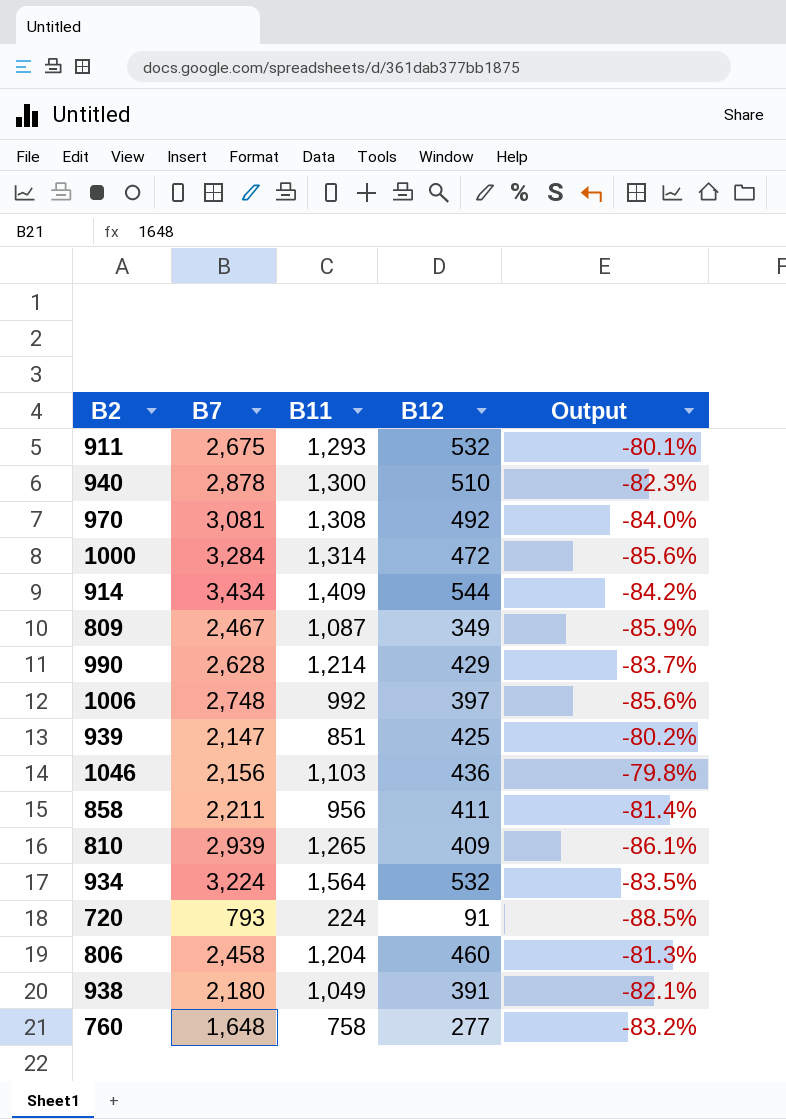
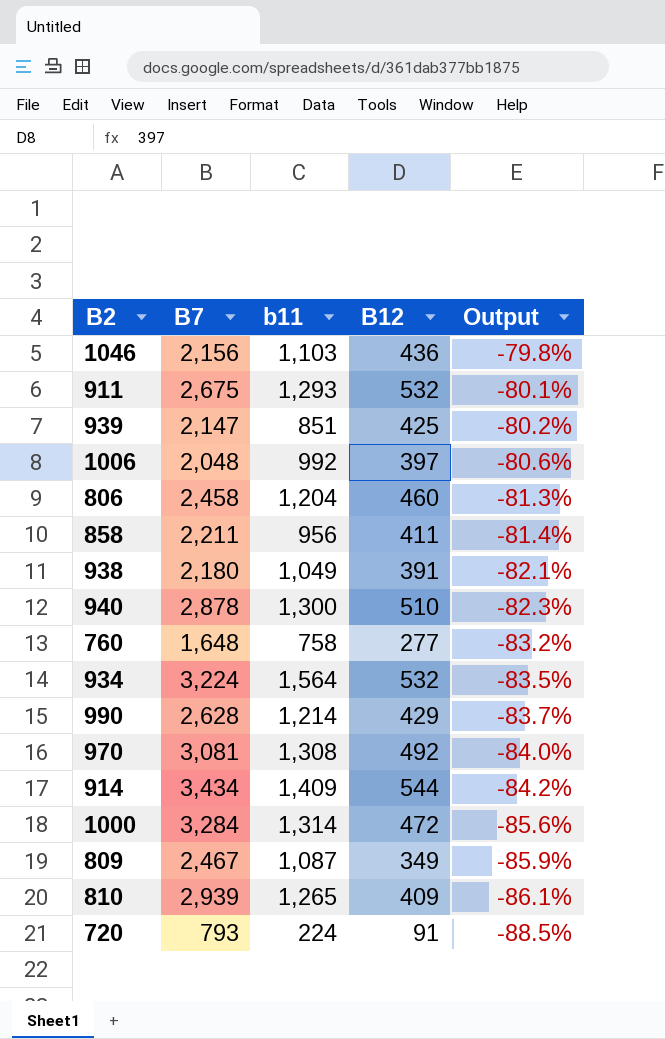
row order: none -> Output descending
column name: B11 -> b11
1006 | B7: 2,748 -> 2,048
1006 | Output: -85.6% -> -80.6%

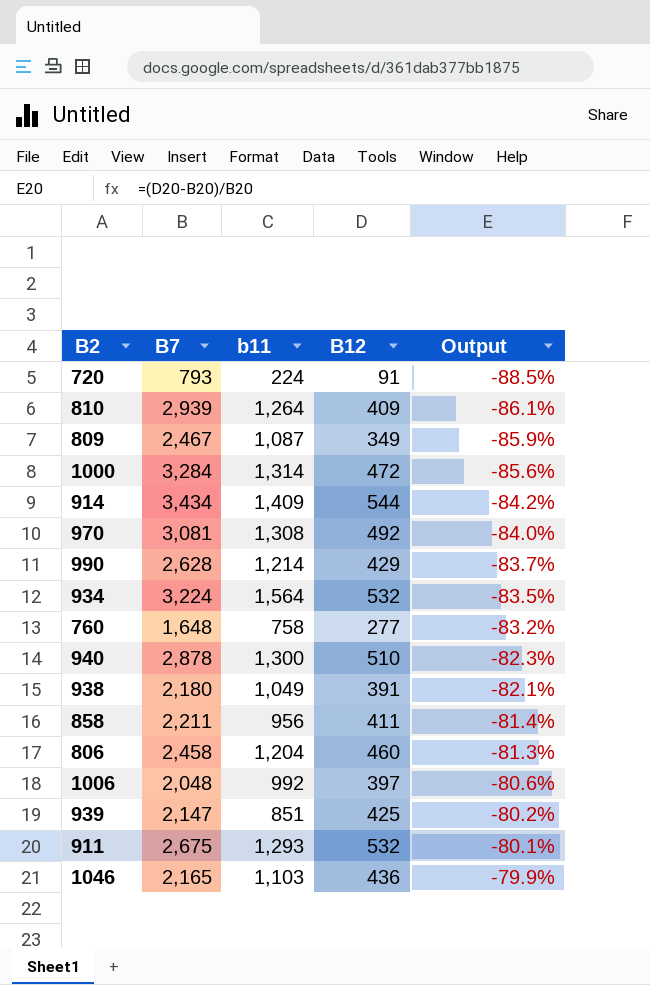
row order: Output descending -> Output ascending
810 | b11: 1,265 -> 1,264
1046 | B7: 2,156 -> 2,165
1046 | Output: -79.8% -> -79.9%

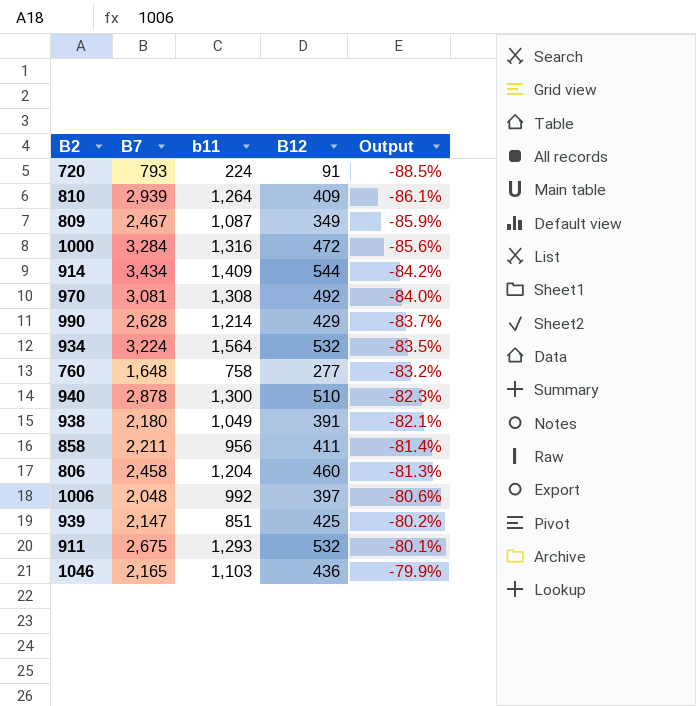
1000 | b11: 1,314 -> 1,316

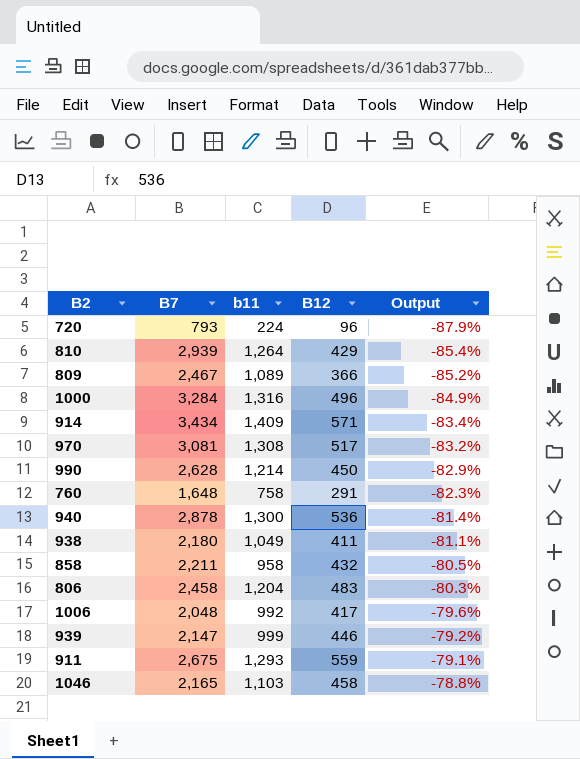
row 934: 3,224 | 1,564 | 532 | -83.5% -> none
720 | B12: 91 -> 96
720 | Output: -88.5% -> -87.9%
810 | B12: 409 -> 429
810 | Output: -86.1% -> -85.4%
809 | b11: 1,087 -> 1,089
809 | B12: 349 -> 366
809 | Output: -85.9% -> -85.2%
1000 | B12: 472 -> 496
1000 | Output: -85.6% -> -84.9%
914 | B12: 544 -> 571
914 | Output: -84.2% -> -83.4%
970 | B12: 492 -> 517
970 | Output: -84.0% -> -83.2%
990 | B12: 429 -> 450
990 | Output: -83.7% -> -82.9%
760 | B12: 277 -> 291
760 | Output: -83.2% -> -82.3%
940 | B12: 510 -> 536
940 | Output: -82.3% -> -81.4%
938 | B12: 391 -> 411
938 | Output: -82.1% -> -81.1%
858 | b11: 956 -> 958
858 | B12: 411 -> 432
858 | Output: -81.4% -> -80.5%
806 | B12: 460 -> 483
806 | Output: -81.3% -> -80.3%
1006 | B12: 397 -> 417
1006 | Output: -80.6% -> -79.6%
939 | b11: 851 -> 999
939 | B12: 425 -> 446
939 | Output: -80.2% -> -79.2%
911 | B12: 532 -> 559
911 | Output: -80.1% -> -79.1%
1046 | B12: 436 -> 458
1046 | Output: -79.9% -> -78.8%

